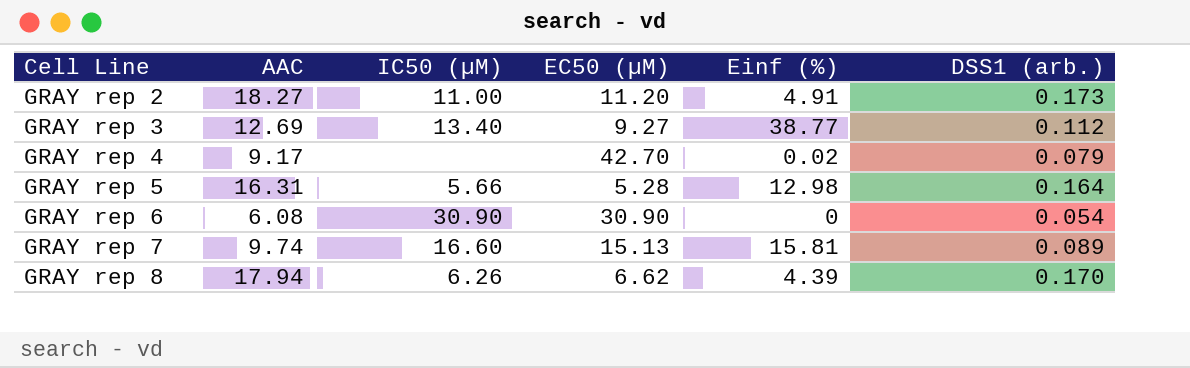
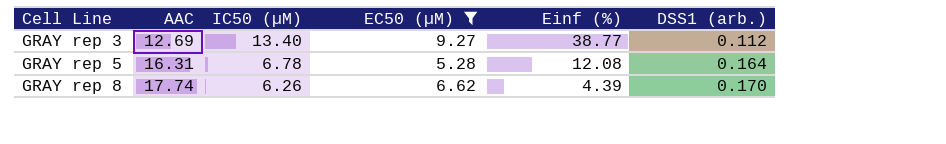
filter: none -> EC50 (µM) <= 9.27
GRAY rep 5 | IC50 (µM): 5.66 -> 6.78
GRAY rep 5 | Einf (%): 12.98 -> 12.08
GRAY rep 8 | AAC: 17.94 -> 17.74

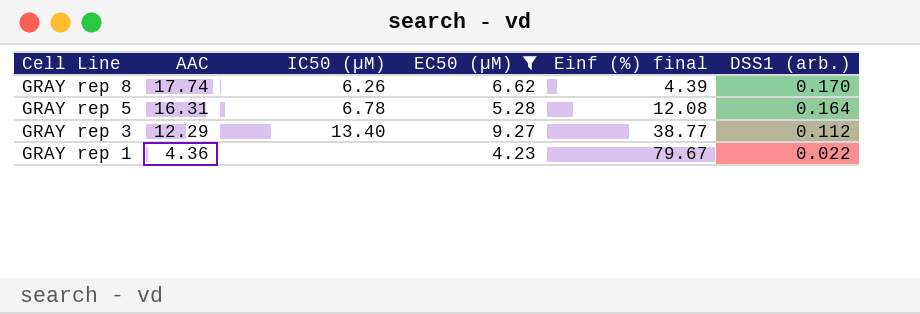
row order: Cell Line ascending -> Cell Line descending
column name: Einf (%) -> Einf (%) final
GRAY rep 3 | AAC: 12.69 -> 12.29
row GRAY rep 1: none -> 4.36 | none | 4.23 | 79.67 | 0.022

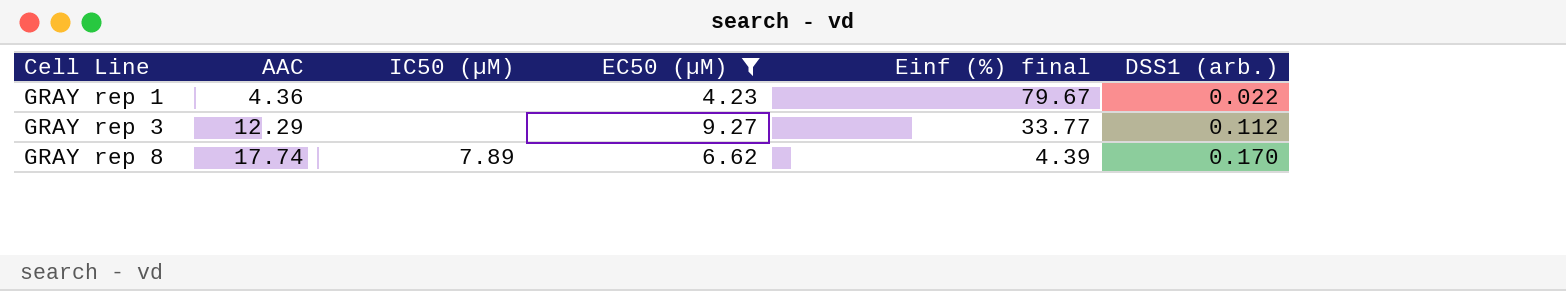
row order: Cell Line descending -> Cell Line ascending
row GRAY rep 5: 16.31 | 6.78 | 5.28 | 12.08 | 0.164 -> none
GRAY rep 3 | IC50 (µM): 13.40 -> none
GRAY rep 3 | Einf (%) final: 38.77 -> 33.77
GRAY rep 8 | IC50 (µM): 6.26 -> 7.89

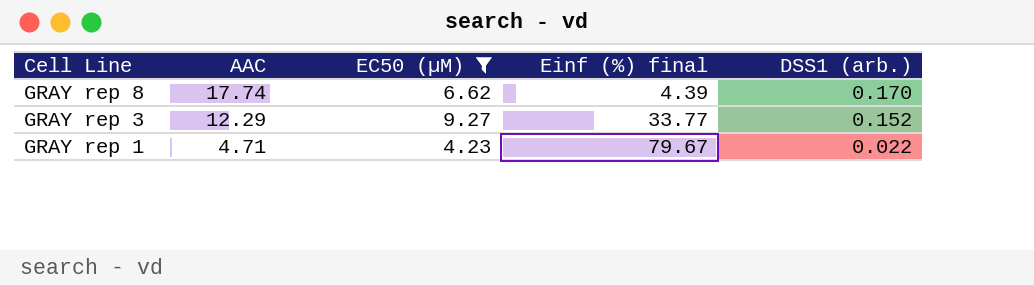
row order: Cell Line ascending -> Cell Line descending
column IC50 (µM) | position: 3 -> none
GRAY rep 3 | DSS1 (arb.): 0.112 -> 0.152
GRAY rep 1 | AAC: 4.36 -> 4.71

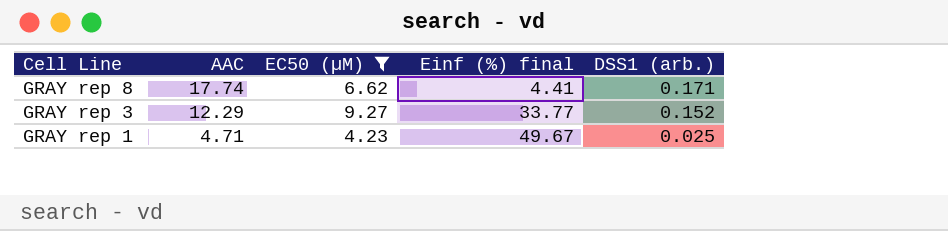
GRAY rep 8 | Einf (%) final: 4.39 -> 4.41
GRAY rep 8 | DSS1 (arb.): 0.170 -> 0.171
GRAY rep 1 | Einf (%) final: 79.67 -> 49.67
GRAY rep 1 | DSS1 (arb.): 0.022 -> 0.025

